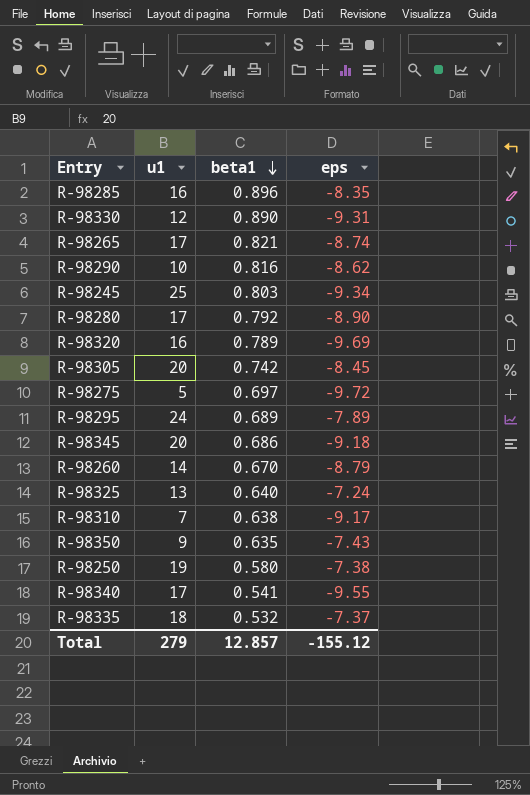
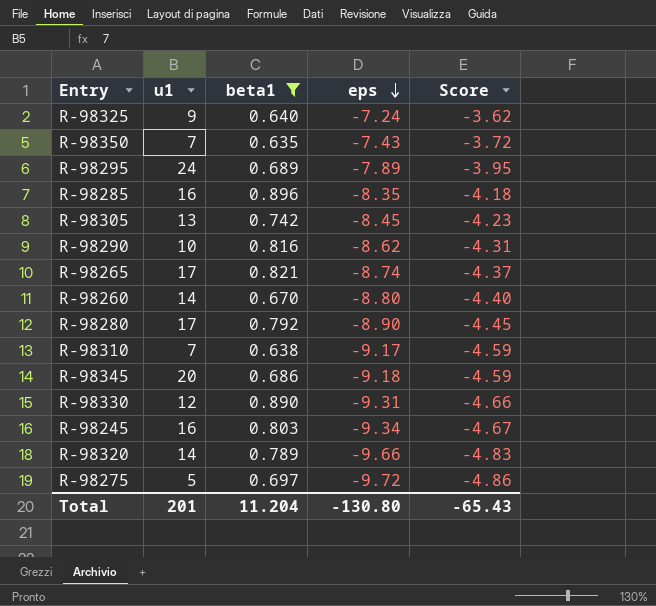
filter: none -> beta1 >= 0.635
row order: beta1 descending -> eps descending
column Score | formula: none -> [eps] * 0.5
R-98325 | u1: 13 -> 9
R-98350 | u1: 9 -> 7
R-98305 | u1: 20 -> 13
R-98260 | eps: -8.79 -> -8.80
R-98245 | u1: 25 -> 16
R-98320 | u1: 16 -> 14
R-98320 | eps: -9.69 -> -9.66
Total | u1: 279 -> 201
Total | beta1: 12.857 -> 11.204
Total | eps: -155.12 -> -130.80

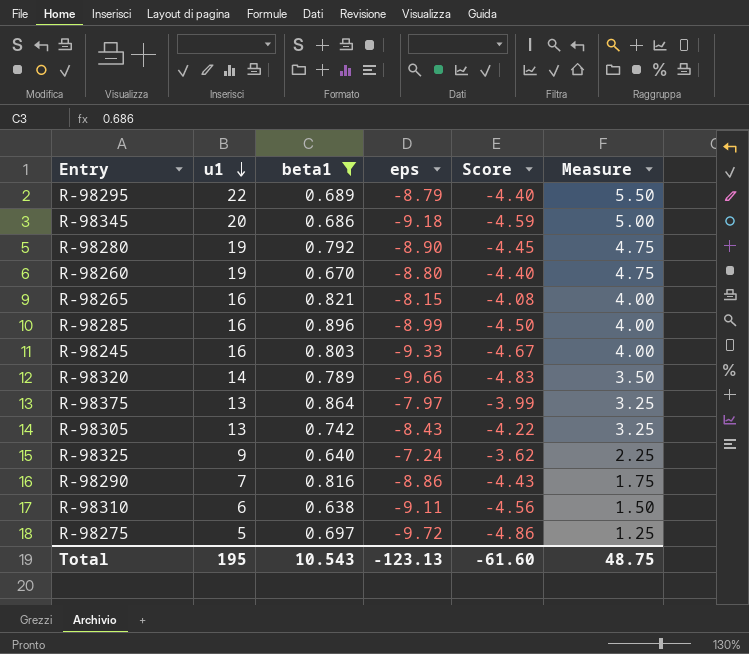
row order: eps descending -> u1 descending
column Measure | formula: none -> [u1] * 0.25
row R-98350: 7 | 0.635 | -7.43 | -3.72 -> none
row R-98330: 12 | 0.890 | -9.31 | -4.66 -> none
R-98295 | u1: 24 -> 22
R-98295 | eps: -7.89 -> -8.79
R-98295 | Score: -3.95 -> -4.40
R-98280 | u1: 17 -> 19
R-98260 | u1: 14 -> 19
R-98265 | u1: 17 -> 16
R-98265 | eps: -8.74 -> -8.15
R-98265 | Score: -4.37 -> -4.08
R-98285 | eps: -8.35 -> -8.99
R-98285 | Score: -4.18 -> -4.50
R-98245 | eps: -9.34 -> -9.33
row R-98375: none -> 13 | 0.864 | -7.97 | -3.99 | 3.25
R-98305 | eps: -8.45 -> -8.43
R-98305 | Score: -4.23 -> -4.22
R-98290 | u1: 10 -> 7
R-98290 | eps: -8.62 -> -8.86
R-98290 | Score: -4.31 -> -4.43
R-98310 | u1: 7 -> 6
R-98310 | eps: -9.17 -> -9.11
R-98310 | Score: -4.59 -> -4.56
Total | u1: 201 -> 195
Total | beta1: 11.204 -> 10.543
Total | eps: -130.80 -> -123.13
Total | Score: -65.43 -> -61.60

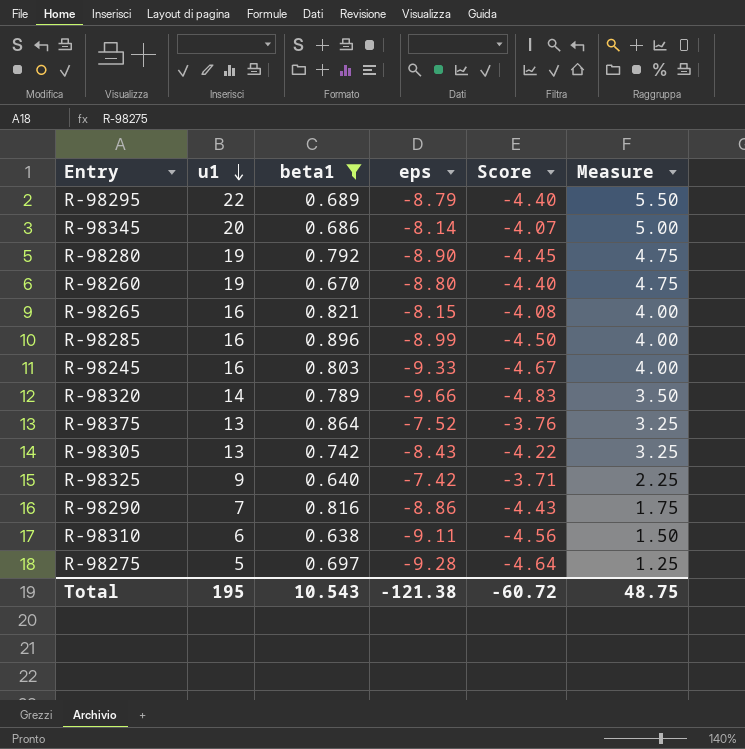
R-98345 | eps: -9.18 -> -8.14
R-98345 | Score: -4.59 -> -4.07
R-98375 | eps: -7.97 -> -7.52
R-98375 | Score: -3.99 -> -3.76
R-98325 | eps: -7.24 -> -7.42
R-98325 | Score: -3.62 -> -3.71
R-98275 | eps: -9.72 -> -9.28
R-98275 | Score: -4.86 -> -4.64
Total | eps: -123.13 -> -121.38
Total | Score: -61.60 -> -60.72

